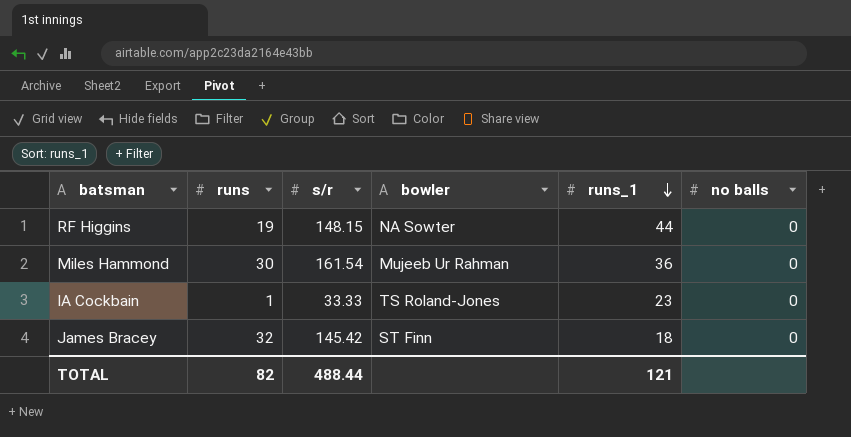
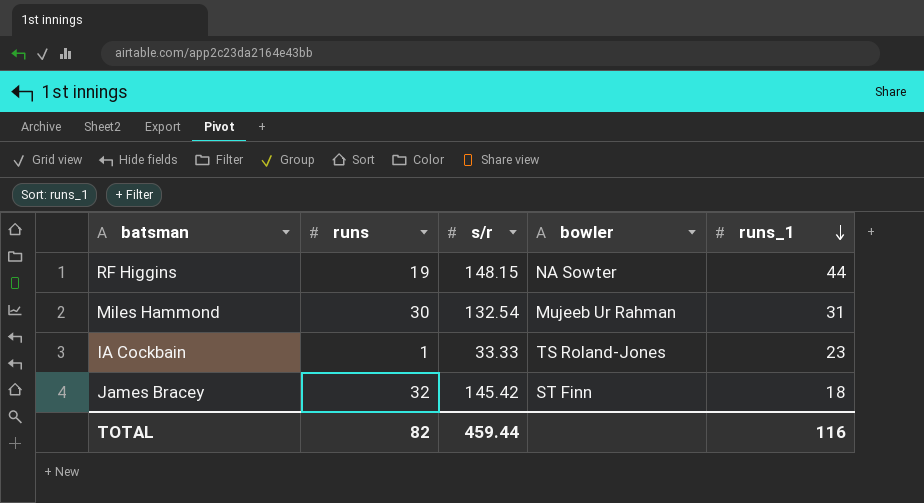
column no balls | position: 6 -> none
Miles Hammond | s/r: 161.54 -> 132.54
Miles Hammond | runs_1: 36 -> 31
TOTAL | s/r: 488.44 -> 459.44
TOTAL | runs_1: 121 -> 116

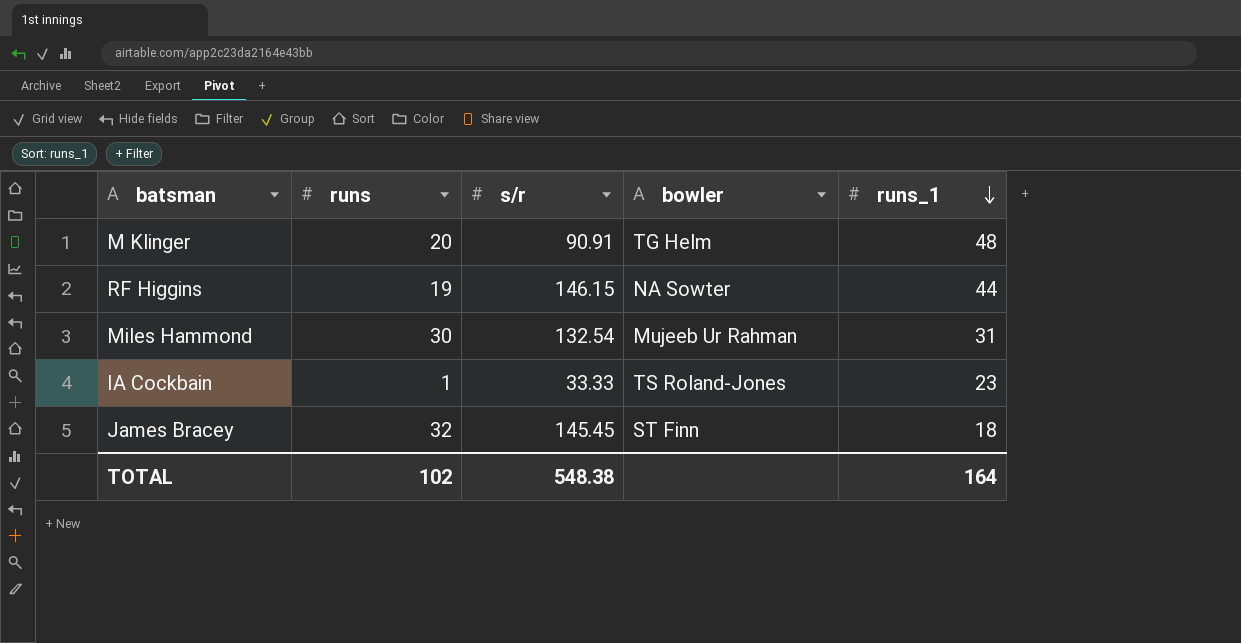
row M Klinger: none -> 20 | 90.91 | TG Helm | 48
RF Higgins | s/r: 148.15 -> 146.15
James Bracey | s/r: 145.42 -> 145.45
TOTAL | runs: 82 -> 102
TOTAL | s/r: 459.44 -> 548.38
TOTAL | runs_1: 116 -> 164

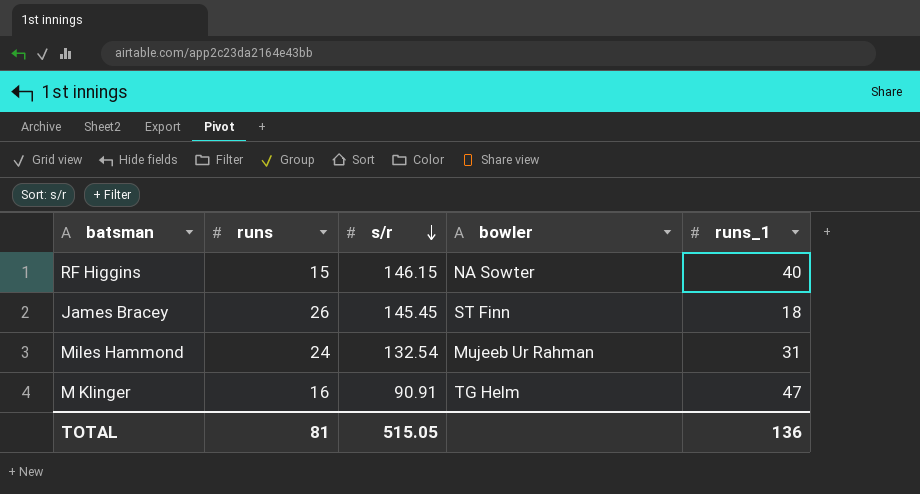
row order: runs_1 descending -> s/r descending
row IA Cockbain: 1 | 33.33 | TS Roland-Jones | 23 -> none
RF Higgins | runs: 19 -> 15
RF Higgins | runs_1: 44 -> 40
James Bracey | runs: 32 -> 26
Miles Hammond | runs: 30 -> 24
M Klinger | runs: 20 -> 16
M Klinger | runs_1: 48 -> 47
TOTAL | runs: 102 -> 81
TOTAL | s/r: 548.38 -> 515.05
TOTAL | runs_1: 164 -> 136

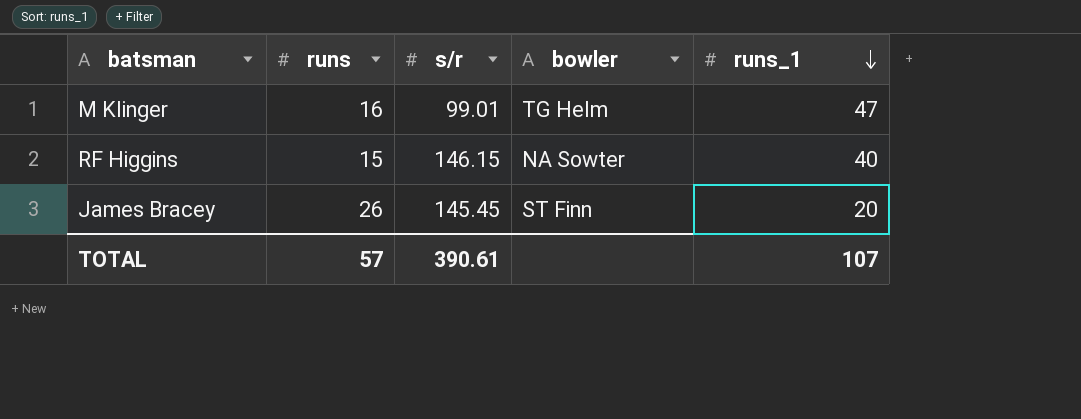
row order: s/r descending -> runs_1 descending
row Miles Hammond: 24 | 132.54 | Mujeeb Ur Rahman | 31 -> none
M Klinger | s/r: 90.91 -> 99.01
James Bracey | runs_1: 18 -> 20
TOTAL | runs: 81 -> 57
TOTAL | s/r: 515.05 -> 390.61
TOTAL | runs_1: 136 -> 107

